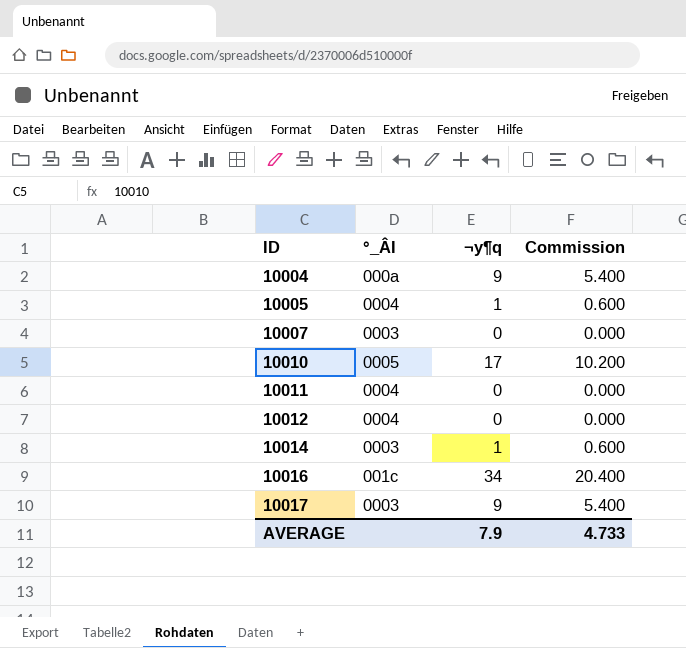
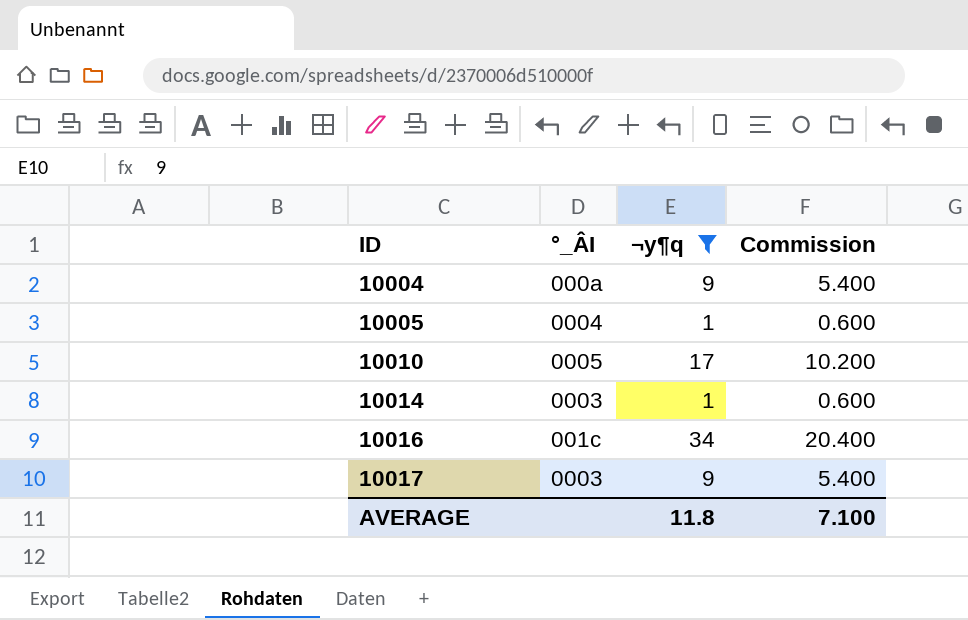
filter: none -> ¬y¶q != 0
AVERAGE | ¬y¶q: 7.9 -> 11.8
AVERAGE | Commission: 4.733 -> 7.100

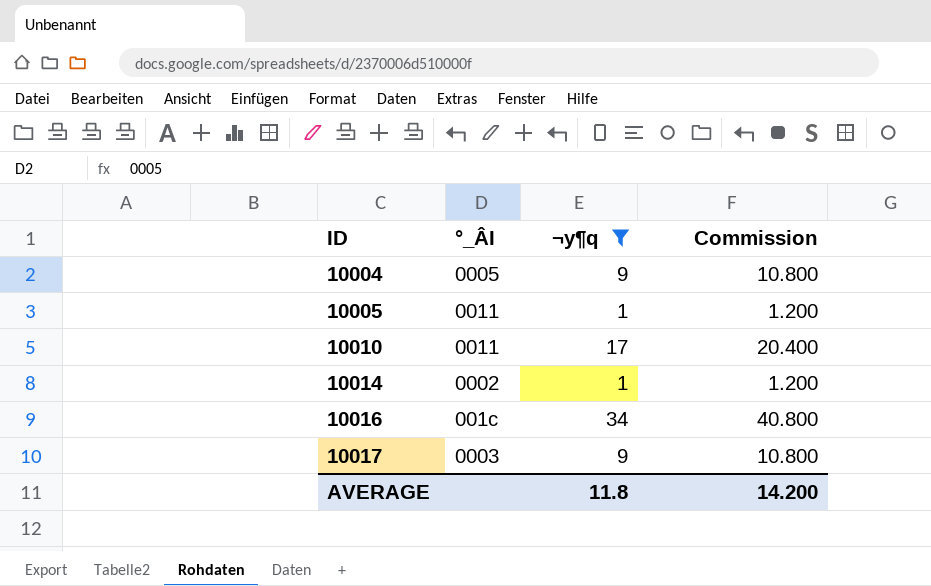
column Commission | formula: [¬y¶q] * 0.6 -> [¬y¶q] * 1.2
10004 | °_ÂI: 000a -> 0005
10005 | °_ÂI: 0004 -> 0011
10010 | °_ÂI: 0005 -> 0011
10014 | °_ÂI: 0003 -> 0002
AVERAGE | Commission: 7.100 -> 14.200

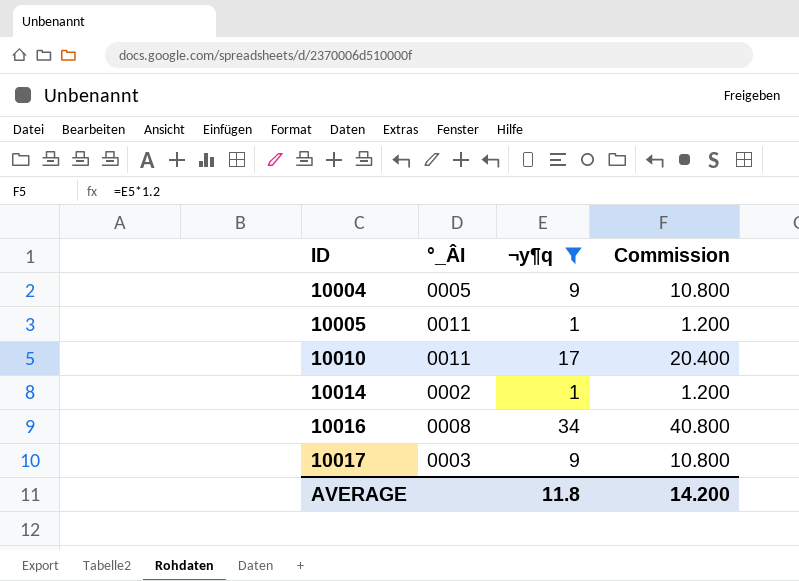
10016 | °_ÂI: 001c -> 0008

